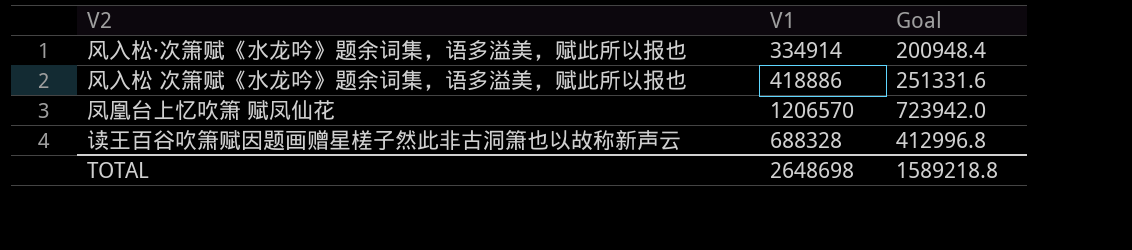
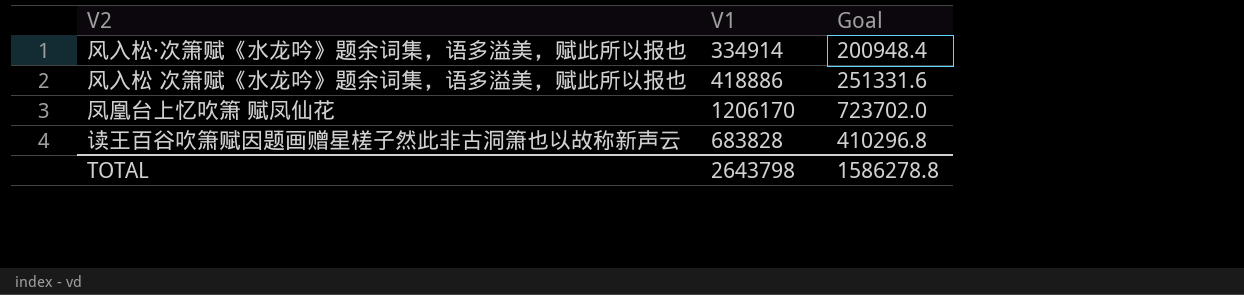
凤凰台上忆吹箫 赋凤仙花 | V1: 1206570 -> 1206170
凤凰台上忆吹箫 赋凤仙花 | Goal: 723942.0 -> 723702.0
读王百谷吹箫赋因题画赠星槎子然此非古洞箫也以故称新声云 | V1: 688328 -> 683828
读王百谷吹箫赋因题画赠星槎子然此非古洞箫也以故称新声云 | Goal: 412996.8 -> 410296.8
TOTAL | V1: 2648698 -> 2643798
TOTAL | Goal: 1589218.8 -> 1586278.8

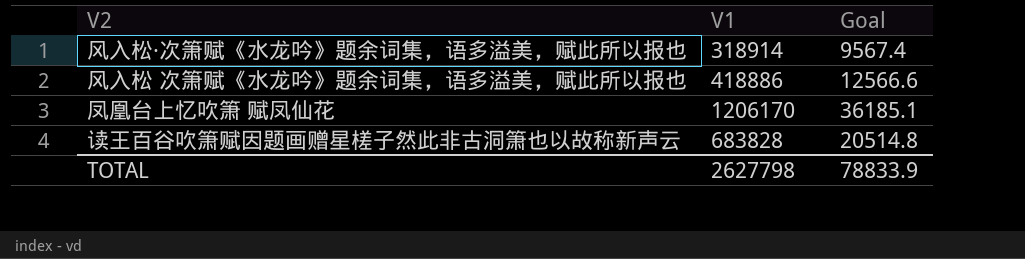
column Goal | formula: [V1] * 0.6 -> [V1] * 0.03
风入松·次箫赋《水龙吟》题余词集，语多溢美，赋此所以报也 | V1: 334914 -> 318914
TOTAL | V1: 2643798 -> 2627798
TOTAL | Goal: 1586278.8 -> 78833.9

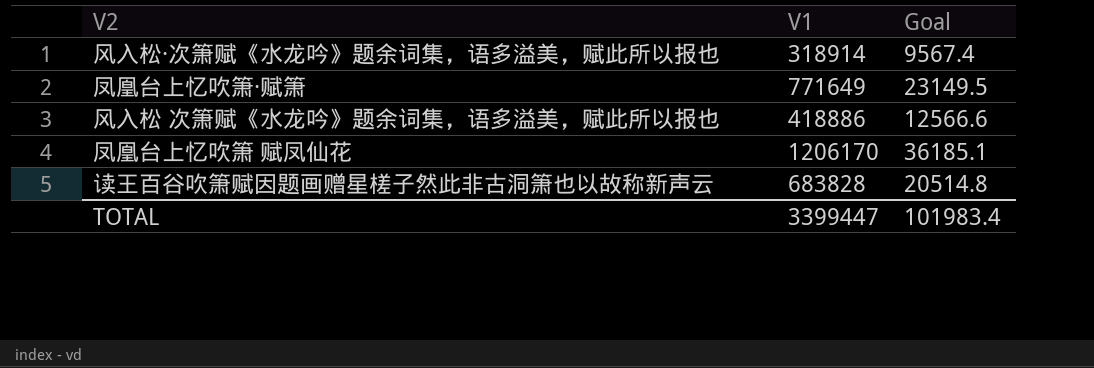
row 凤凰台上忆吹箫·赋箫: none -> 771649 | 23149.5
TOTAL | V1: 2627798 -> 3399447
TOTAL | Goal: 78833.9 -> 101983.4

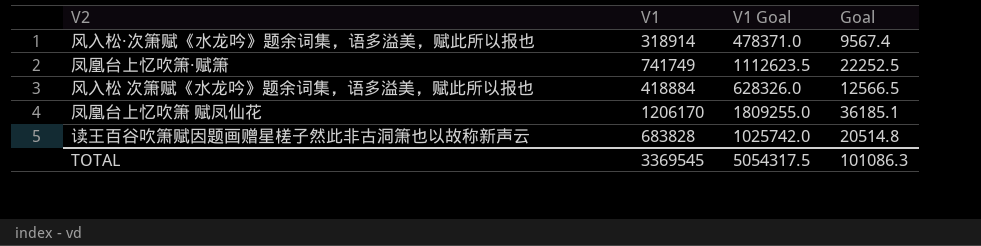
column V1 Goal | formula: none -> [V1] * 1.5
凤凰台上忆吹箫·赋箫 | V1: 771649 -> 741749
凤凰台上忆吹箫·赋箫 | Goal: 23149.5 -> 22252.5
风入松 次箫赋《水龙吟》题余词集，语多溢美，赋此所以报也 | V1: 418886 -> 418884
风入松 次箫赋《水龙吟》题余词集，语多溢美，赋此所以报也 | Goal: 12566.6 -> 12566.5
TOTAL | V1: 3399447 -> 3369545
TOTAL | Goal: 101983.4 -> 101086.3

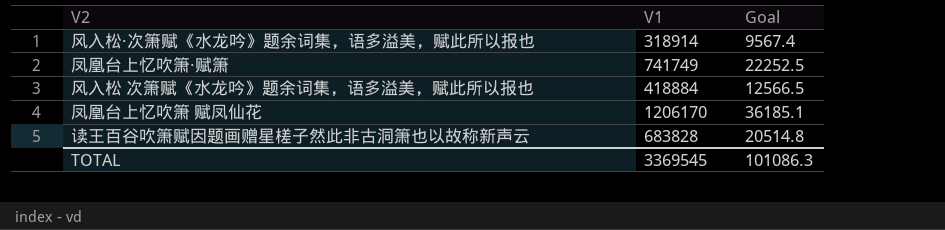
column V1 Goal | formula: [V1] * 1.5 -> none

